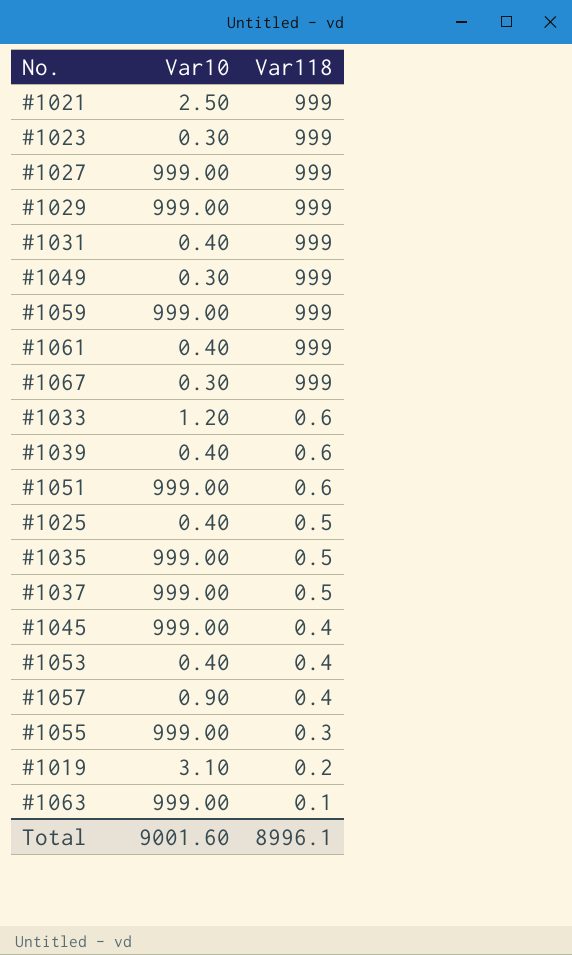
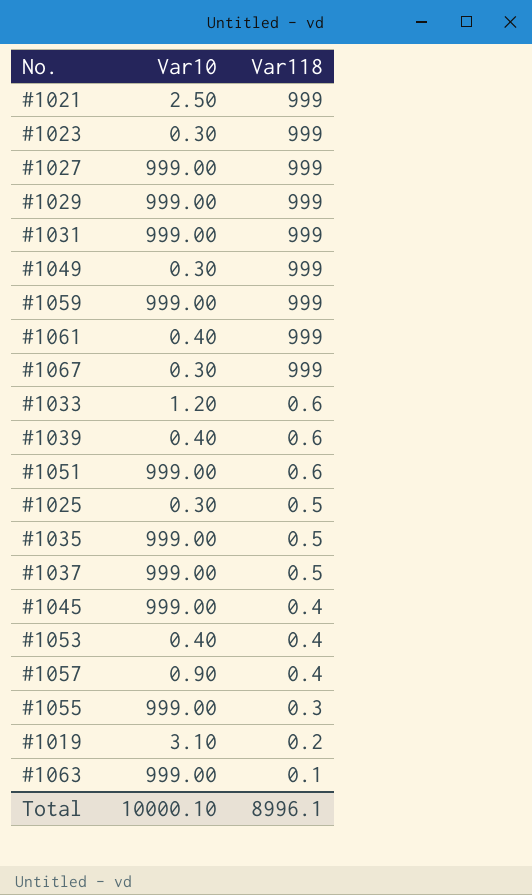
#1031 | Var10: 0.40 -> 999.00
#1025 | Var10: 0.40 -> 0.30
Total | Var10: 9001.60 -> 10000.10

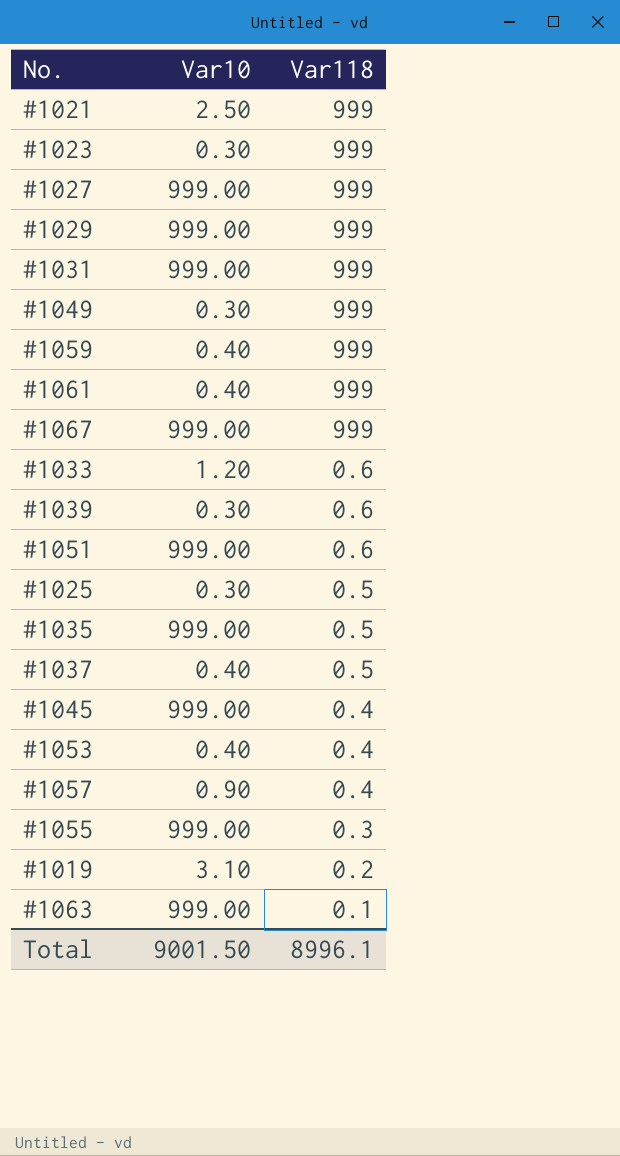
#1059 | Var10: 999.00 -> 0.40
#1067 | Var10: 0.30 -> 999.00
#1039 | Var10: 0.40 -> 0.30
#1037 | Var10: 999.00 -> 0.40
Total | Var10: 10000.10 -> 9001.50

